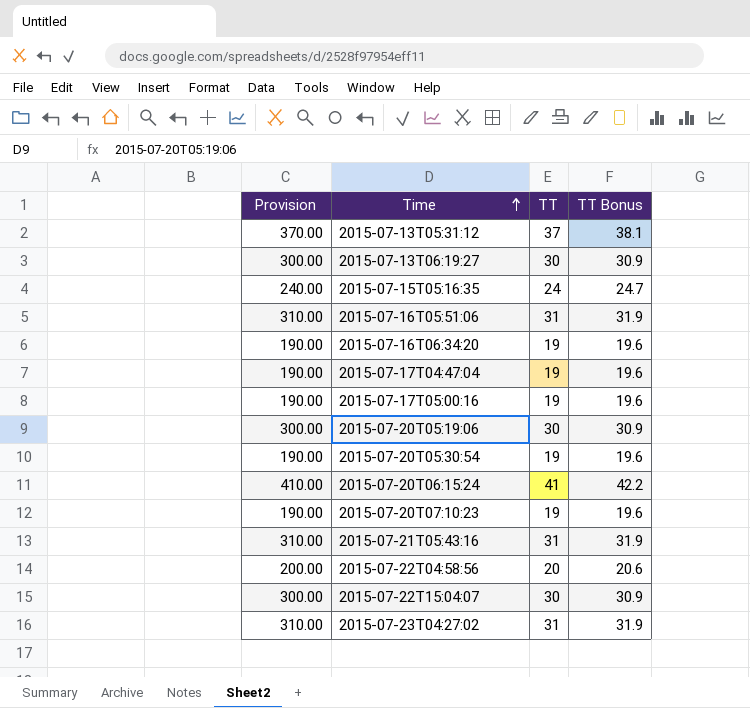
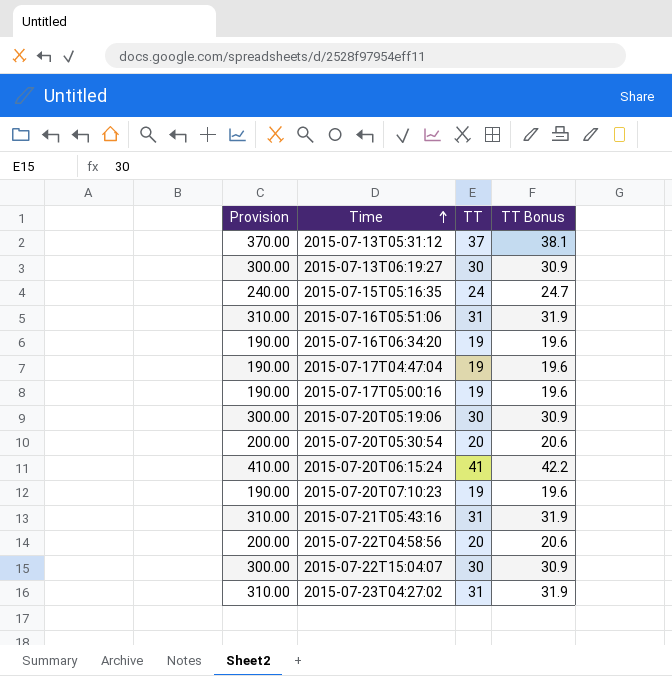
2015-07-20T05:30:54 | Provision: 190.00 -> 200.00
2015-07-20T05:30:54 | TT: 19 -> 20
2015-07-20T05:30:54 | TT Bonus: 19.6 -> 20.6

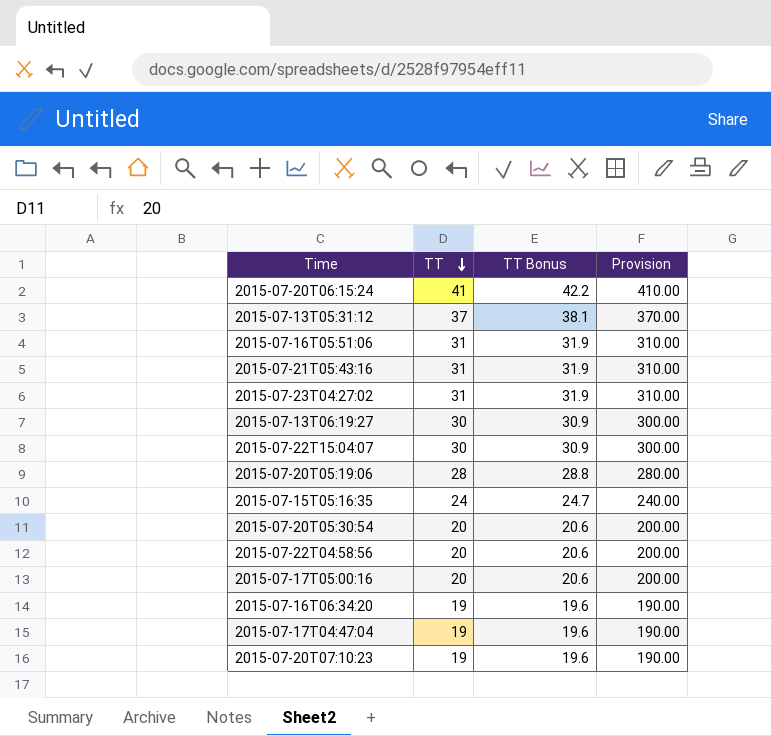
row order: Time ascending -> TT descending
column Provision | position: 1 -> 4
2015-07-20T05:19:06 | TT: 30 -> 28
2015-07-20T05:19:06 | TT Bonus: 30.9 -> 28.8
2015-07-20T05:19:06 | Provision: 300.00 -> 280.00
2015-07-17T05:00:16 | TT: 19 -> 20
2015-07-17T05:00:16 | TT Bonus: 19.6 -> 20.6
2015-07-17T05:00:16 | Provision: 190.00 -> 200.00

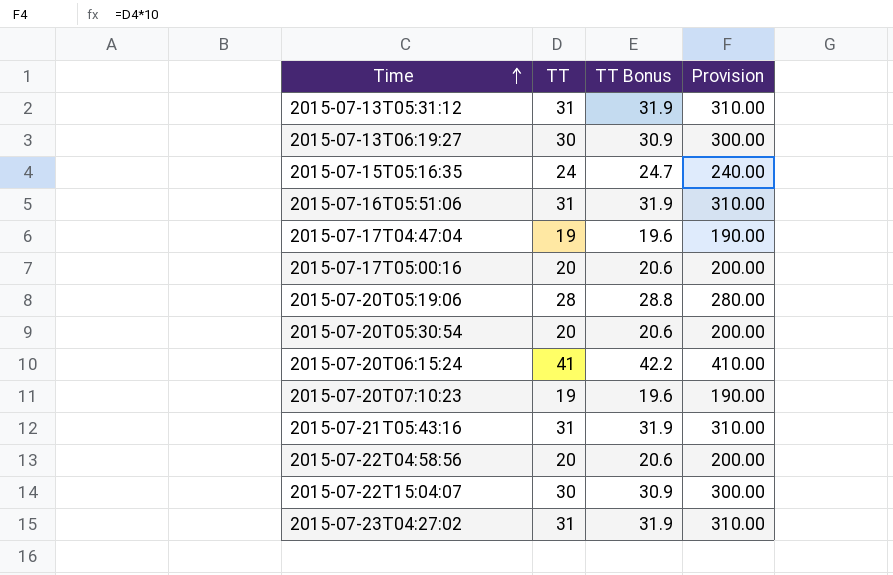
row order: TT descending -> Time ascending
row 2015-07-16T06:34:20: 19 | 19.6 | 190.00 -> none
2015-07-13T05:31:12 | TT: 37 -> 31
2015-07-13T05:31:12 | TT Bonus: 38.1 -> 31.9
2015-07-13T05:31:12 | Provision: 370.00 -> 310.00

